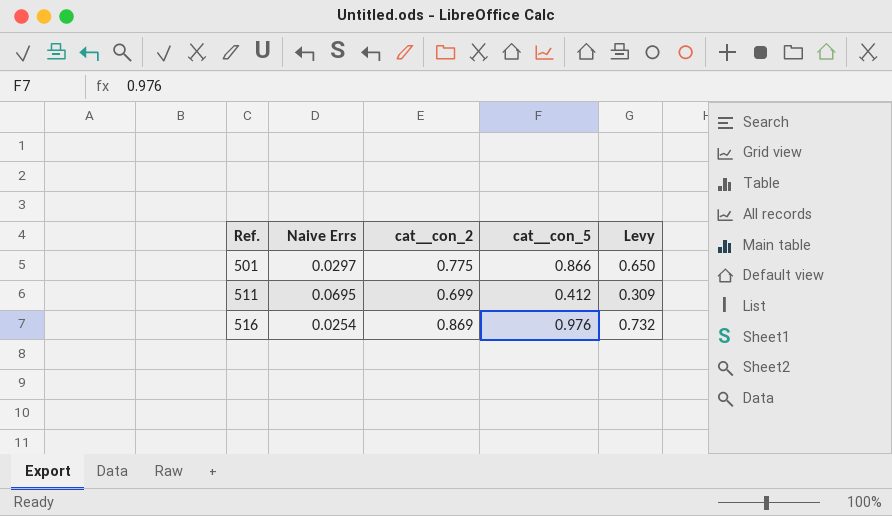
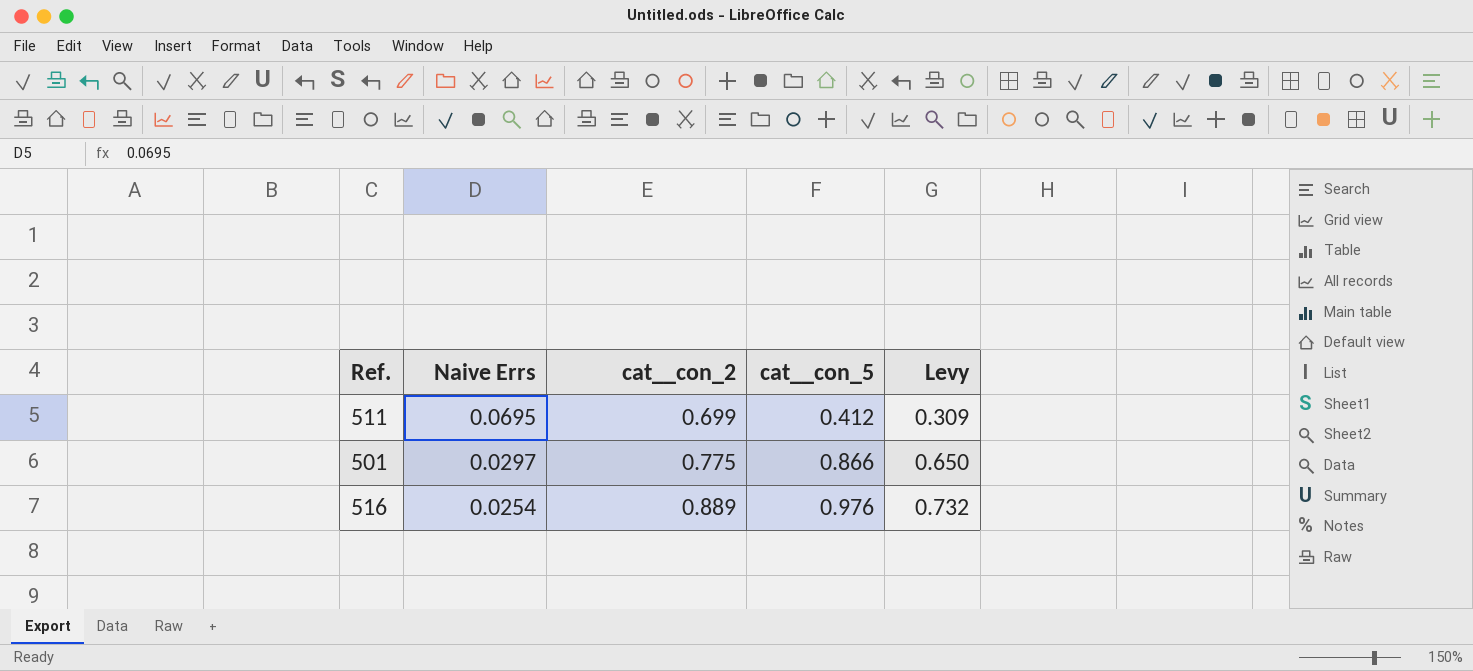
row order: Ref. ascending -> Naive Errs descending
516 | cat__con_2: 0.869 -> 0.889

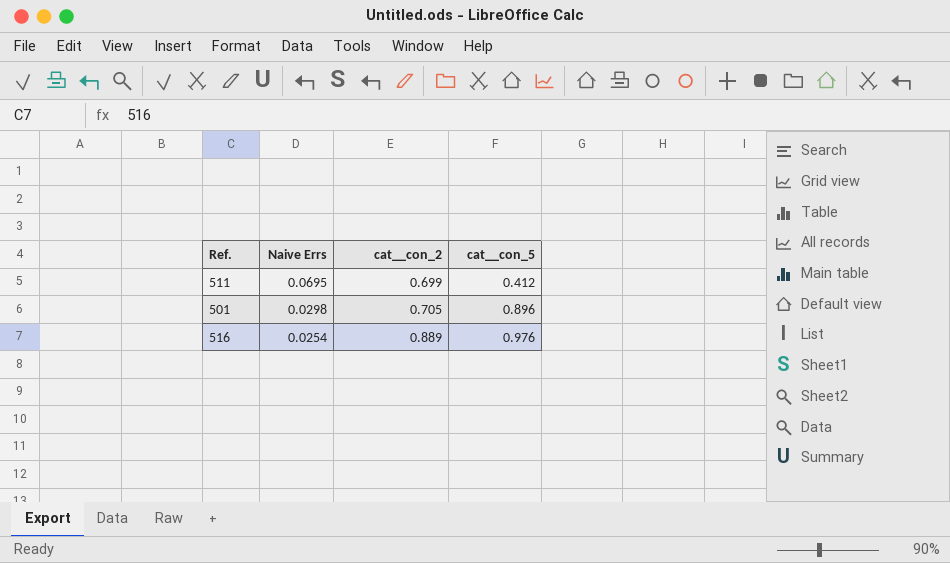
column Levy | formula: [cat__con_5] * 0.75 -> none
501 | Naive Errs: 0.0297 -> 0.0298
501 | cat__con_2: 0.775 -> 0.705
501 | cat__con_5: 0.866 -> 0.896

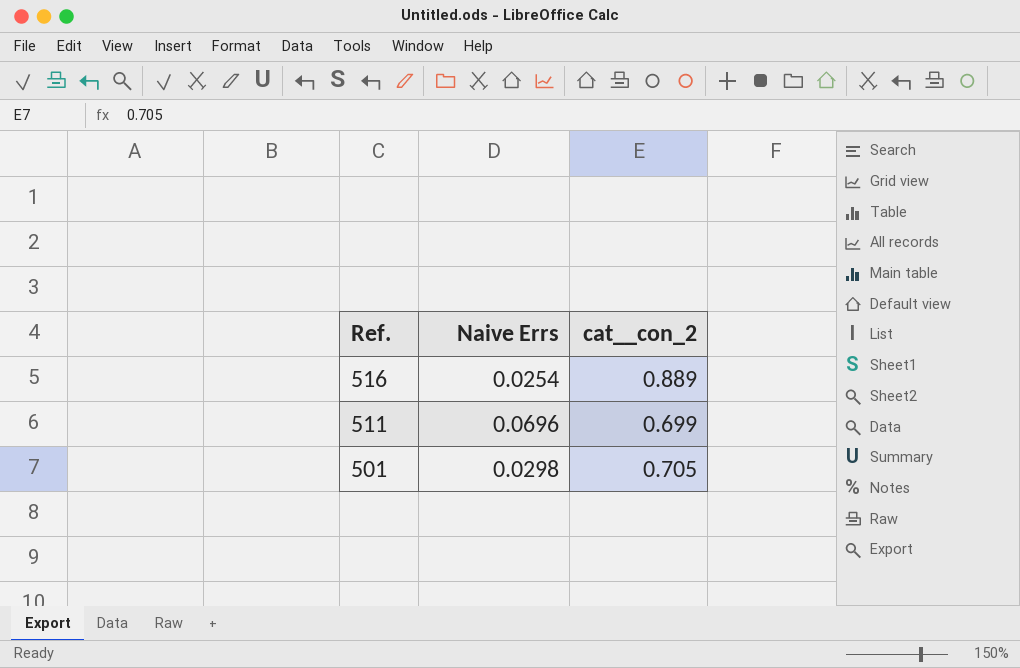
row order: Naive Errs descending -> Ref. descending
column cat__con_5 | position: 4 -> none
511 | Naive Errs: 0.0695 -> 0.0696

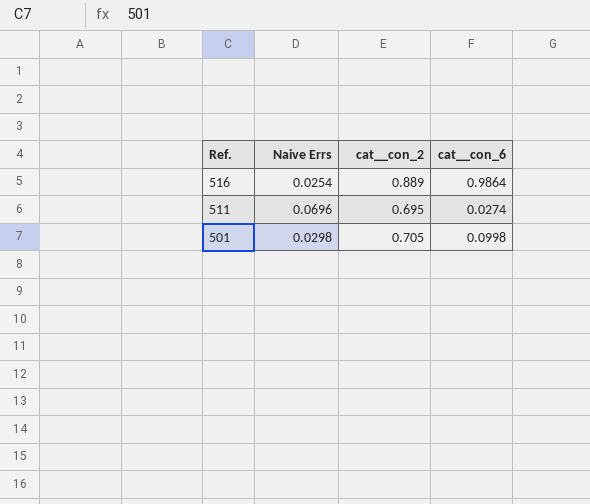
column cat__con_6 | position: none -> 4
511 | cat__con_2: 0.699 -> 0.695

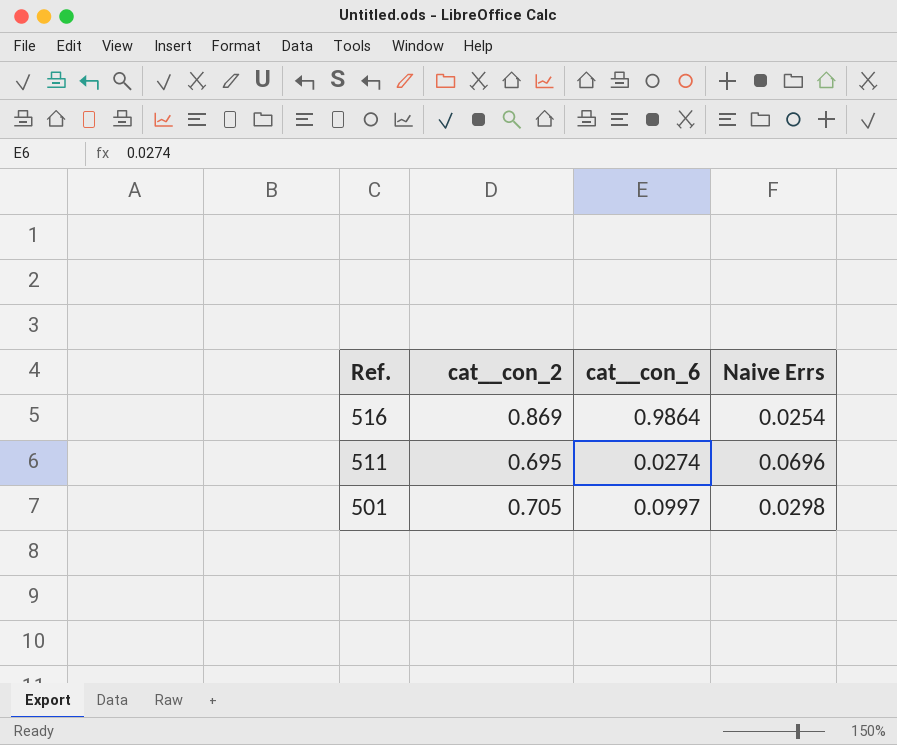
column Naive Errs | position: 2 -> 4
516 | cat__con_2: 0.889 -> 0.869
501 | cat__con_6: 0.0998 -> 0.0997

